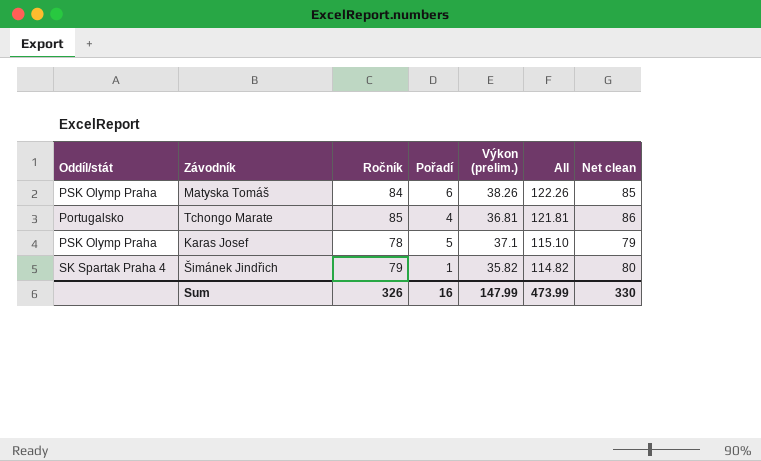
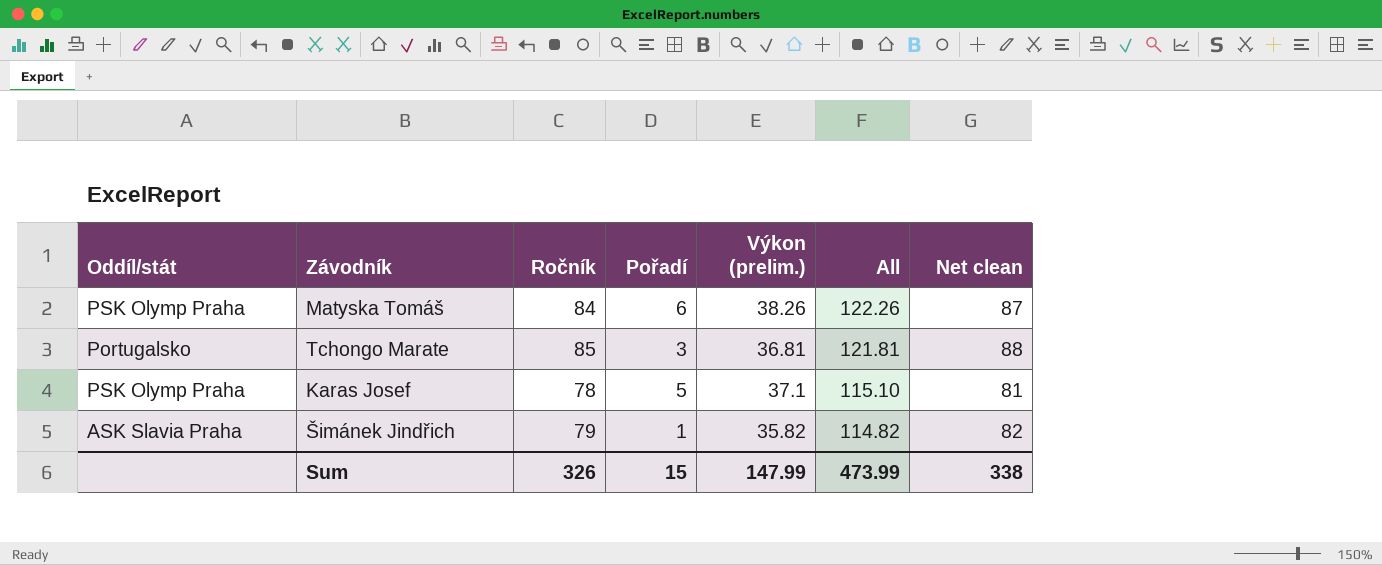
column Net clean | formula: [Ročník] + 1 -> [Ročník] + 3
Tchongo Marate | Pořadí: 4 -> 3
Šimánek Jindřich | Oddíl/stát: SK Spartak Praha 4 -> ASK Slavia Praha
Sum | Pořadí: 16 -> 15
Sum | Net clean: 330 -> 338

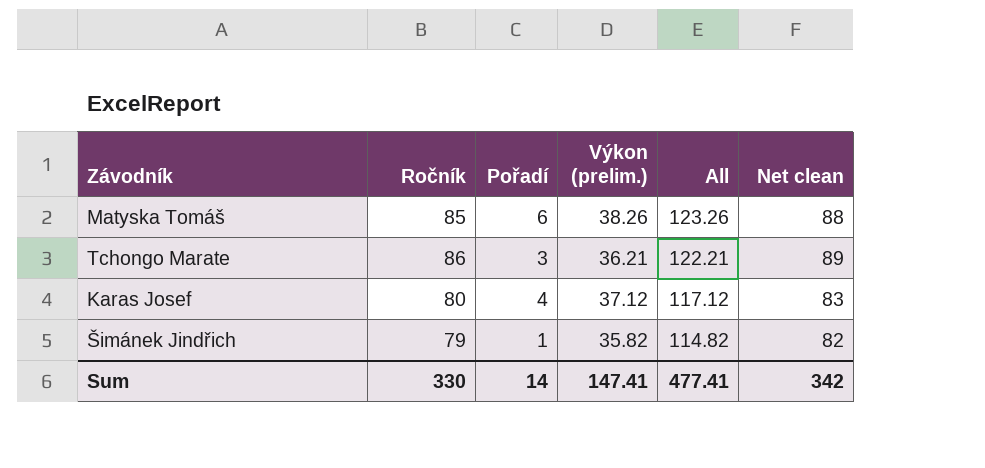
column Oddíl/stát | position: 1 -> none
Matyska Tomáš | Ročník: 84 -> 85
Matyska Tomáš | All: 122.26 -> 123.26
Matyska Tomáš | Net clean: 87 -> 88
Tchongo Marate | Ročník: 85 -> 86
Tchongo Marate | Výkon (prelim.): 36.81 -> 36.21
Tchongo Marate | All: 121.81 -> 122.21
Tchongo Marate | Net clean: 88 -> 89
Karas Josef | Ročník: 78 -> 80
Karas Josef | Pořadí: 5 -> 4
Karas Josef | Výkon (prelim.): 37.1 -> 37.12
Karas Josef | All: 115.10 -> 117.12
Karas Josef | Net clean: 81 -> 83
Sum | Ročník: 326 -> 330
Sum | Pořadí: 15 -> 14
Sum | Výkon (prelim.): 147.99 -> 147.41
Sum | All: 473.99 -> 477.41
Sum | Net clean: 338 -> 342

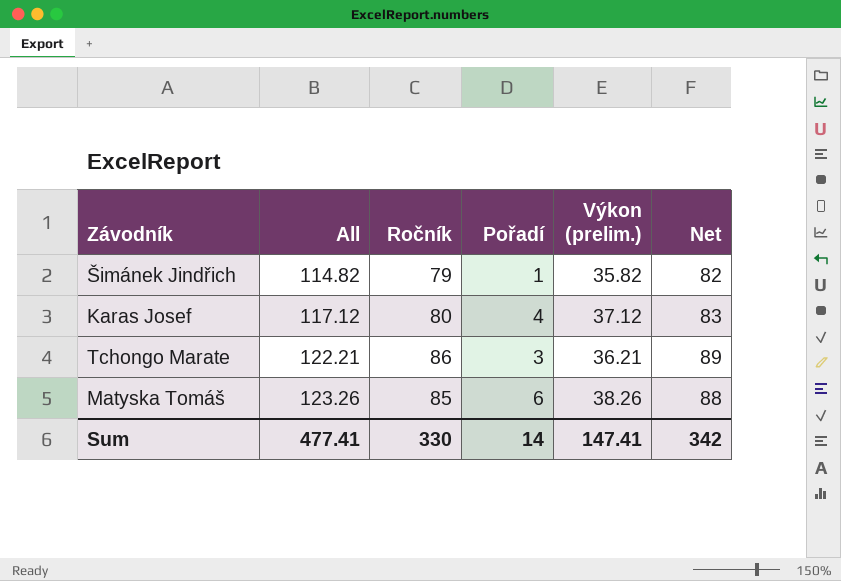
row order: All descending -> All ascending
column All | position: 5 -> 2
column name: Net clean -> Net

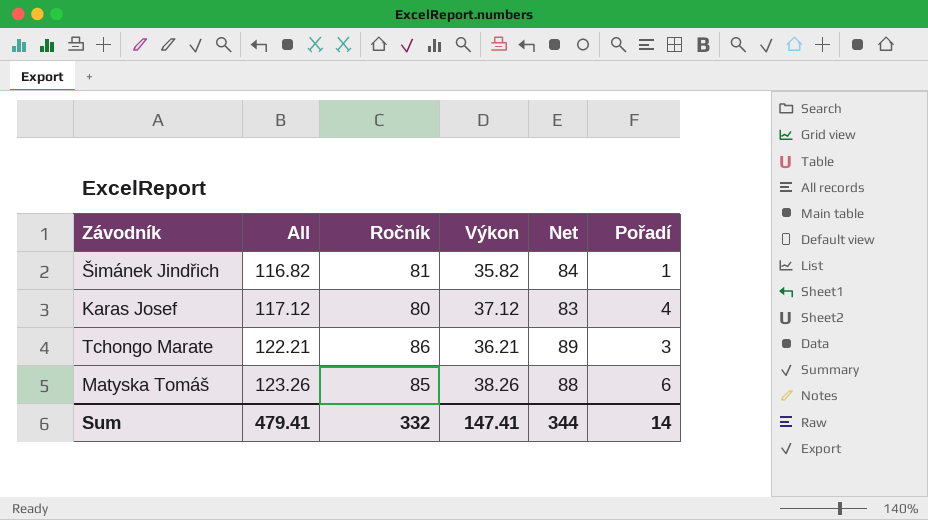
column name: Výkon (prelim.) -> Výkon
column Pořadí | position: 4 -> 6
Šimánek Jindřich | All: 114.82 -> 116.82
Šimánek Jindřich | Ročník: 79 -> 81
Šimánek Jindřich | Net: 82 -> 84
Sum | All: 477.41 -> 479.41
Sum | Ročník: 330 -> 332
Sum | Net: 342 -> 344

